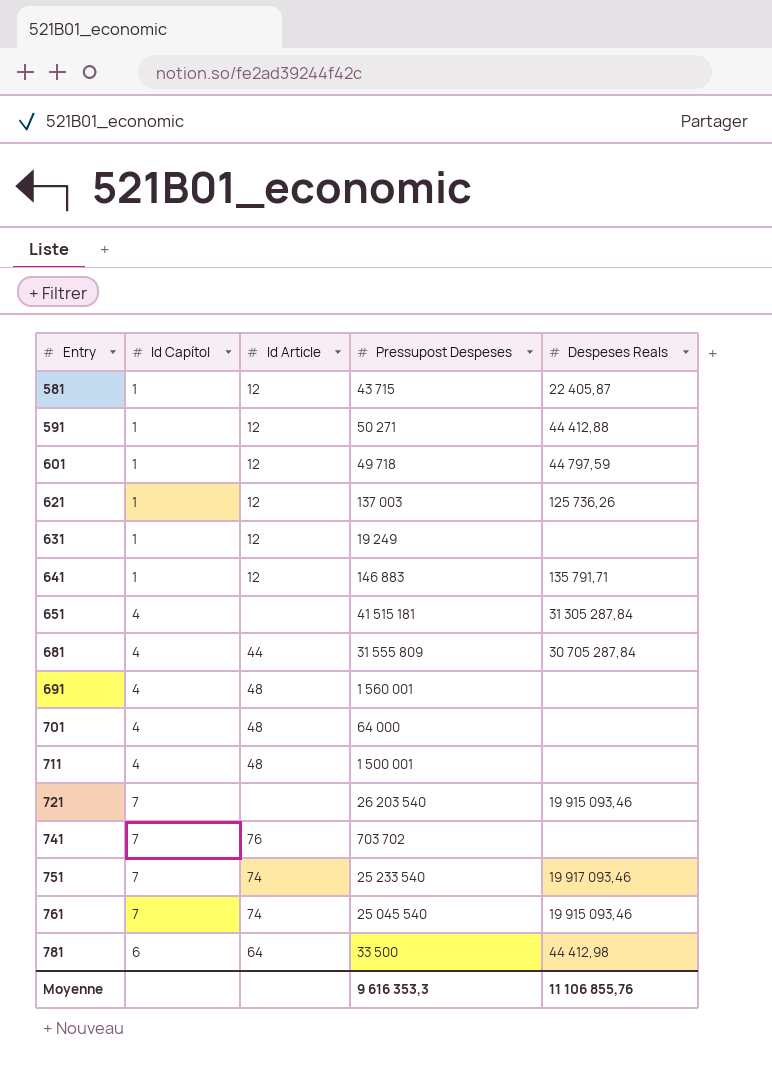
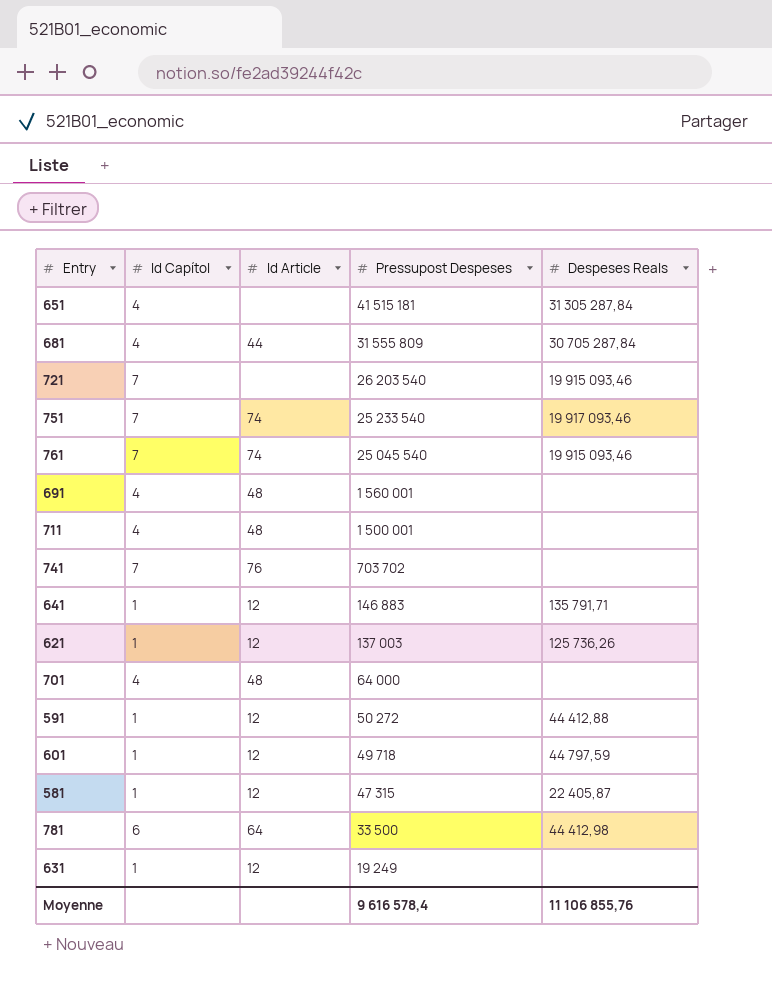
row order: Entry ascending -> Pressupost Despeses descending
591 | Pressupost Despeses: 50 271 -> 50 272
581 | Pressupost Despeses: 43 715 -> 47 315
Moyenne | Pressupost Despeses: 9 616 353,3 -> 9 616 578,4

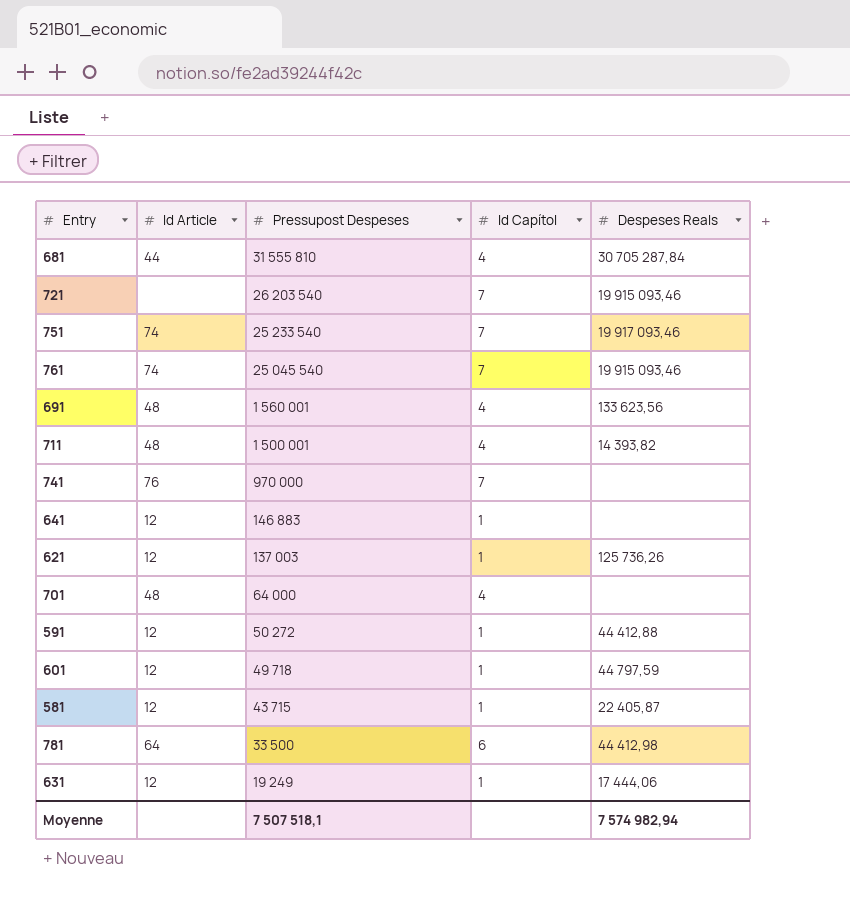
column Id Capítol | position: 2 -> 4
row 651: 4 | none | 41 515 181 | 31 305 287,84 -> none
681 | Pressupost Despeses: 31 555 809 -> 31 555 810
691 | Despeses Reals: none -> 133 623,56
711 | Despeses Reals: none -> 14 393,82
741 | Pressupost Despeses: 703 702 -> 970 000
641 | Despeses Reals: 135 791,71 -> none
581 | Pressupost Despeses: 47 315 -> 43 715
631 | Despeses Reals: none -> 17 444,06
Moyenne | Pressupost Despeses: 9 616 578,4 -> 7 507 518,1
Moyenne | Despeses Reals: 11 106 855,76 -> 7 574 982,94

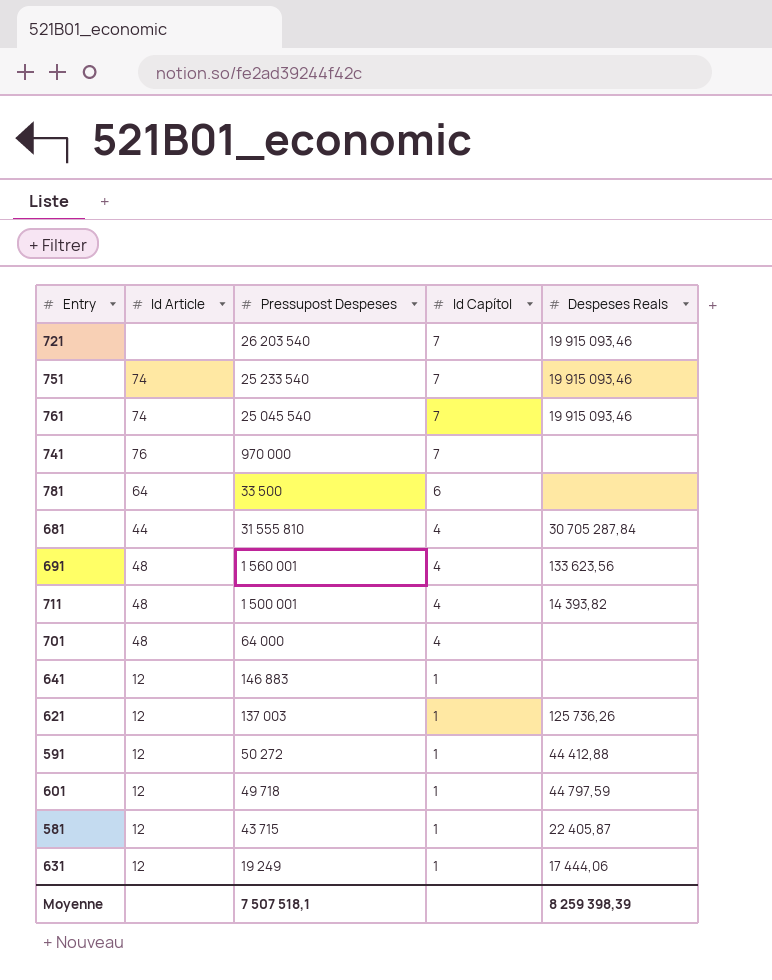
row order: Pressupost Despeses descending -> Id Capítol descending
751 | Despeses Reals: 19 917 093,46 -> 19 915 093,46
781 | Despeses Reals: 44 412,98 -> none
Moyenne | Despeses Reals: 7 574 982,94 -> 8 259 398,39

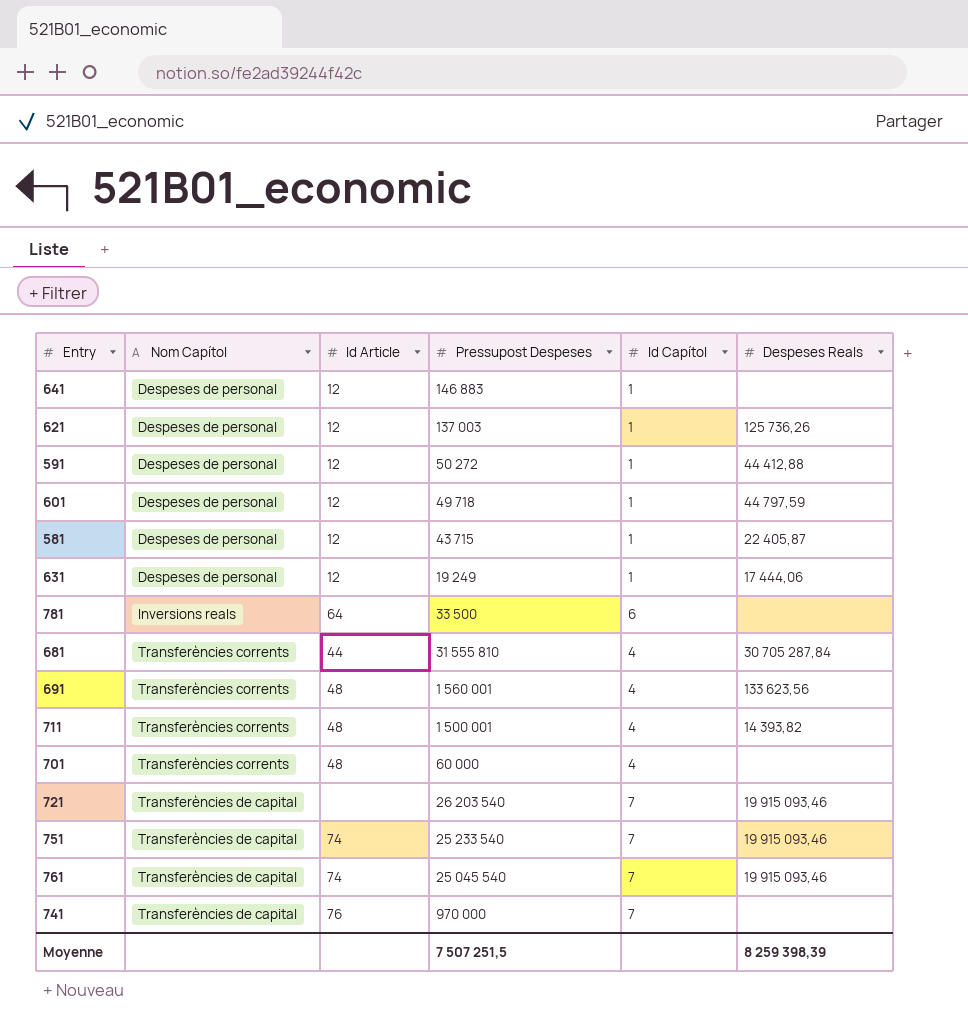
row order: Id Capítol descending -> Nom Capítol ascending
column Nom Capítol | position: none -> 2
701 | Pressupost Despeses: 64 000 -> 60 000
Moyenne | Pressupost Despeses: 7 507 518,1 -> 7 507 251,5

